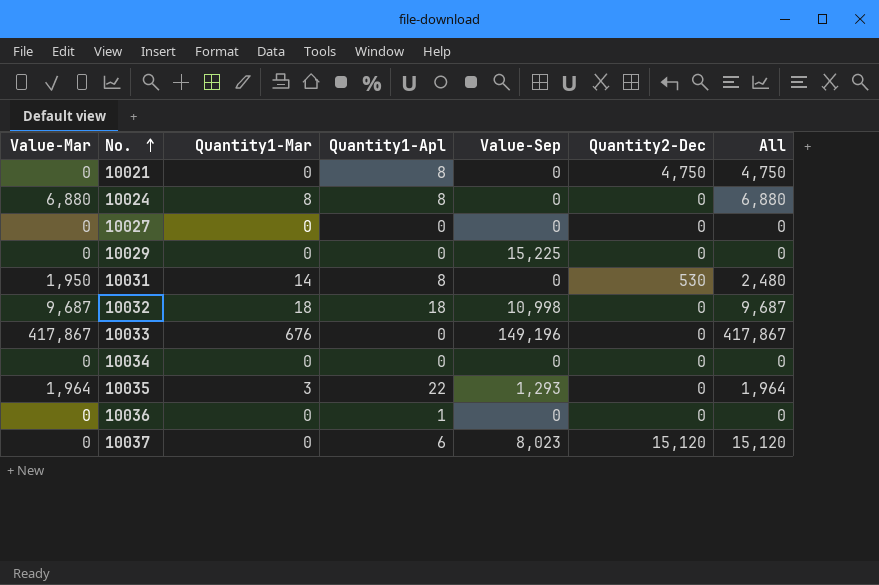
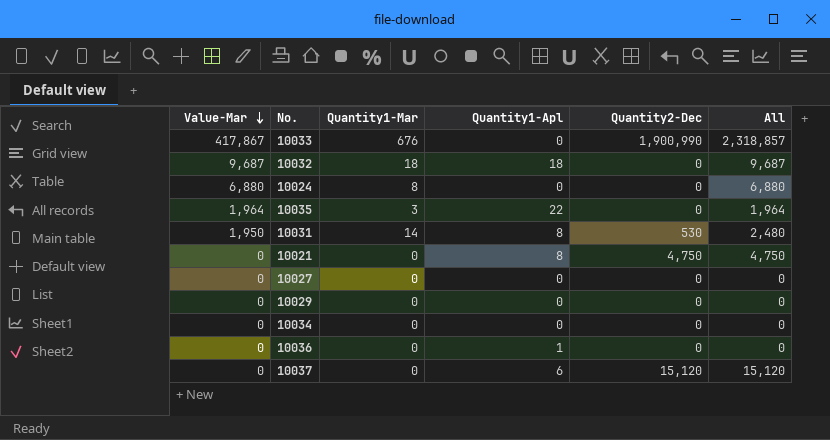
row order: No. ascending -> Value-Mar descending
column Value-Sep | position: 5 -> none
10033 | Quantity2-Dec: 0 -> 1,900,990
10033 | All: 417,867 -> 2,318,857
10024 | Quantity1-Apl: 8 -> 0

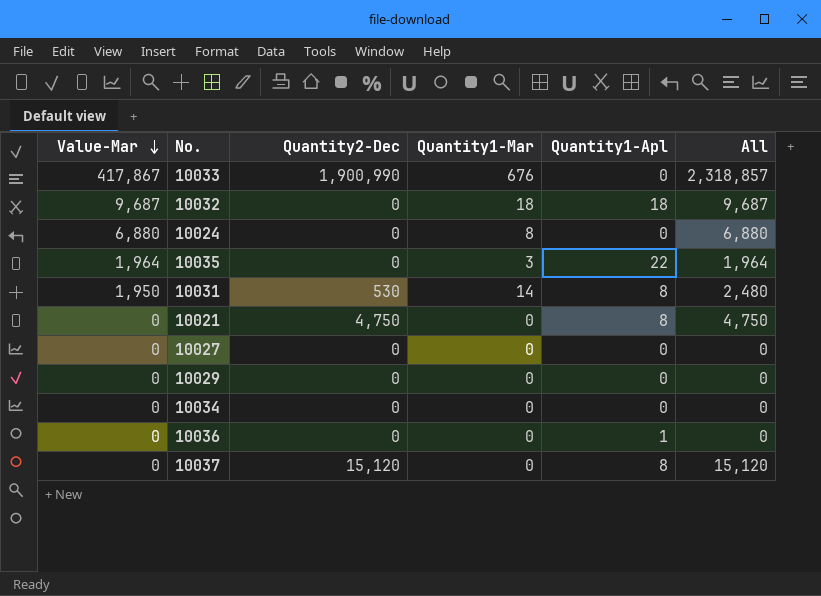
column Quantity2-Dec | position: 5 -> 3
10037 | Quantity1-Apl: 6 -> 8

